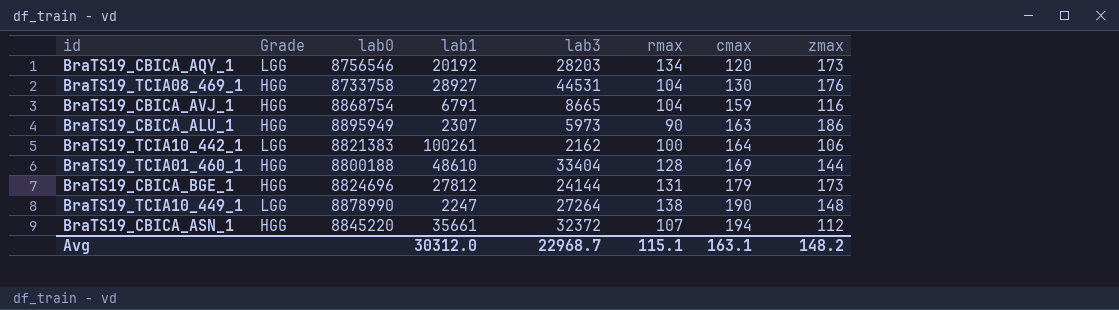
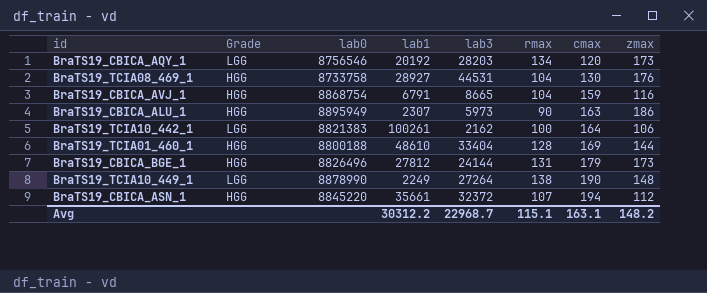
BraTS19_CBICA_BGE_1 | lab0: 8824696 -> 8826496
BraTS19_TCIA10_449_1 | lab1: 2247 -> 2249
Avg | lab1: 30312.0 -> 30312.2

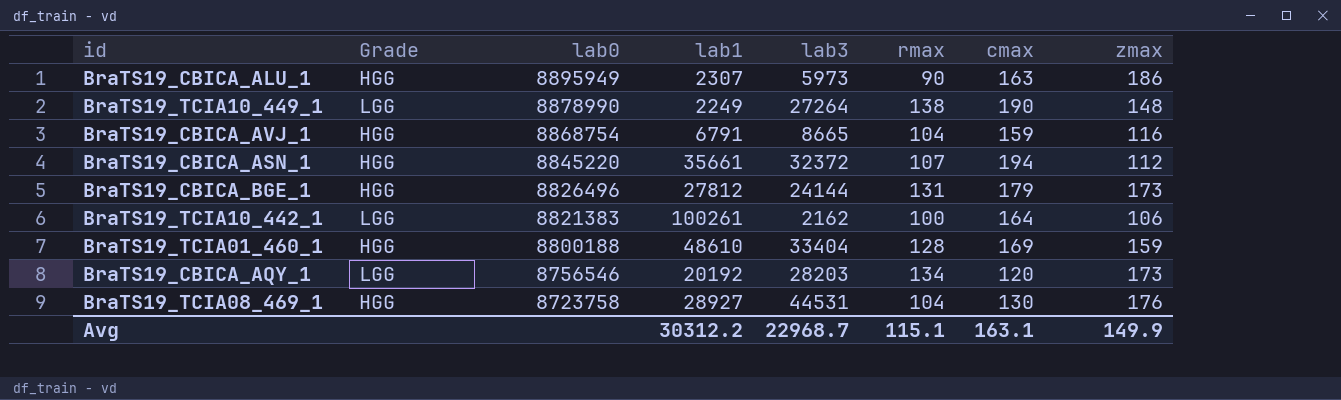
row order: cmax ascending -> lab0 descending
BraTS19_TCIA01_460_1 | zmax: 144 -> 159
BraTS19_TCIA08_469_1 | lab0: 8733758 -> 8723758
Avg | zmax: 148.2 -> 149.9

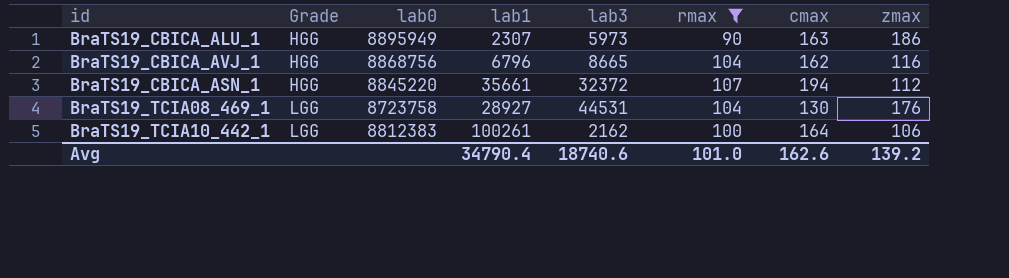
filter: none -> rmax <= 107
row order: lab0 descending -> Grade ascending
BraTS19_CBICA_AVJ_1 | lab0: 8868754 -> 8868756
BraTS19_CBICA_AVJ_1 | lab1: 6791 -> 6796
BraTS19_CBICA_AVJ_1 | cmax: 159 -> 162
BraTS19_TCIA08_469_1 | Grade: HGG -> LGG
BraTS19_TCIA10_442_1 | lab0: 8821383 -> 8812383
Avg | lab1: 30312.2 -> 34790.4
Avg | lab3: 22968.7 -> 18740.6
Avg | rmax: 115.1 -> 101.0
Avg | cmax: 163.1 -> 162.6
Avg | zmax: 149.9 -> 139.2

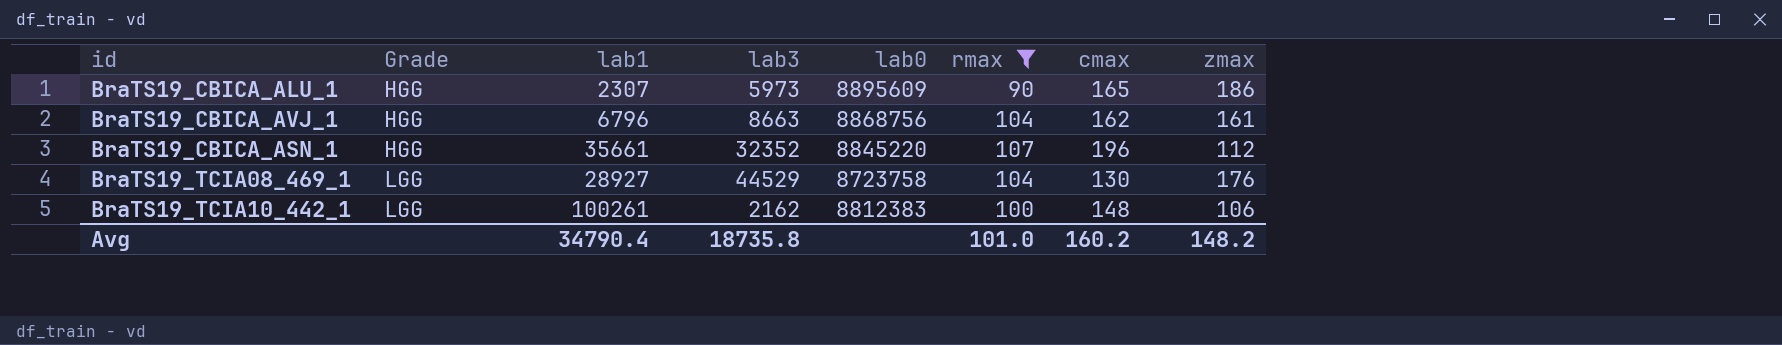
column lab0 | position: 3 -> 5
BraTS19_CBICA_ALU_1 | lab0: 8895949 -> 8895609
BraTS19_CBICA_ALU_1 | cmax: 163 -> 165
BraTS19_CBICA_AVJ_1 | lab3: 8665 -> 8663
BraTS19_CBICA_AVJ_1 | zmax: 116 -> 161
BraTS19_CBICA_ASN_1 | lab3: 32372 -> 32352
BraTS19_CBICA_ASN_1 | cmax: 194 -> 196
BraTS19_TCIA08_469_1 | lab3: 44531 -> 44529
BraTS19_TCIA10_442_1 | cmax: 164 -> 148
Avg | lab3: 18740.6 -> 18735.8
Avg | cmax: 162.6 -> 160.2
Avg | zmax: 139.2 -> 148.2

